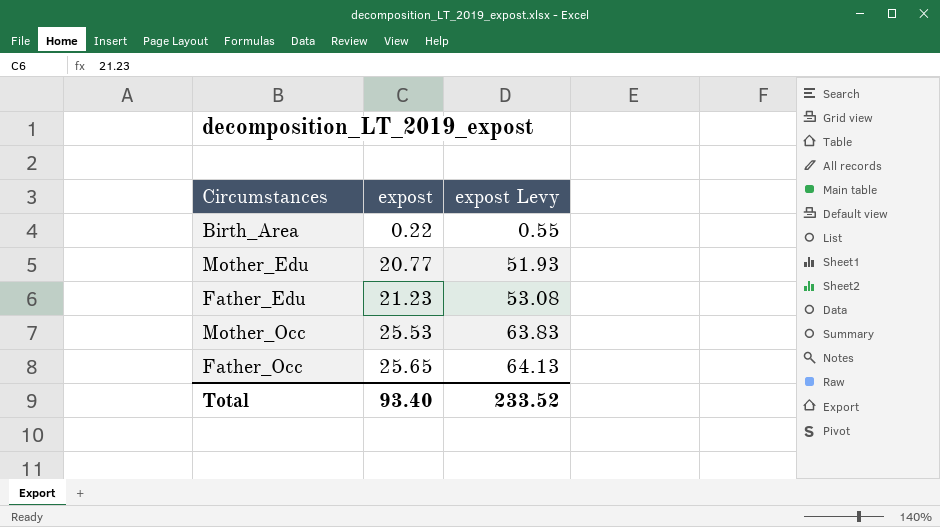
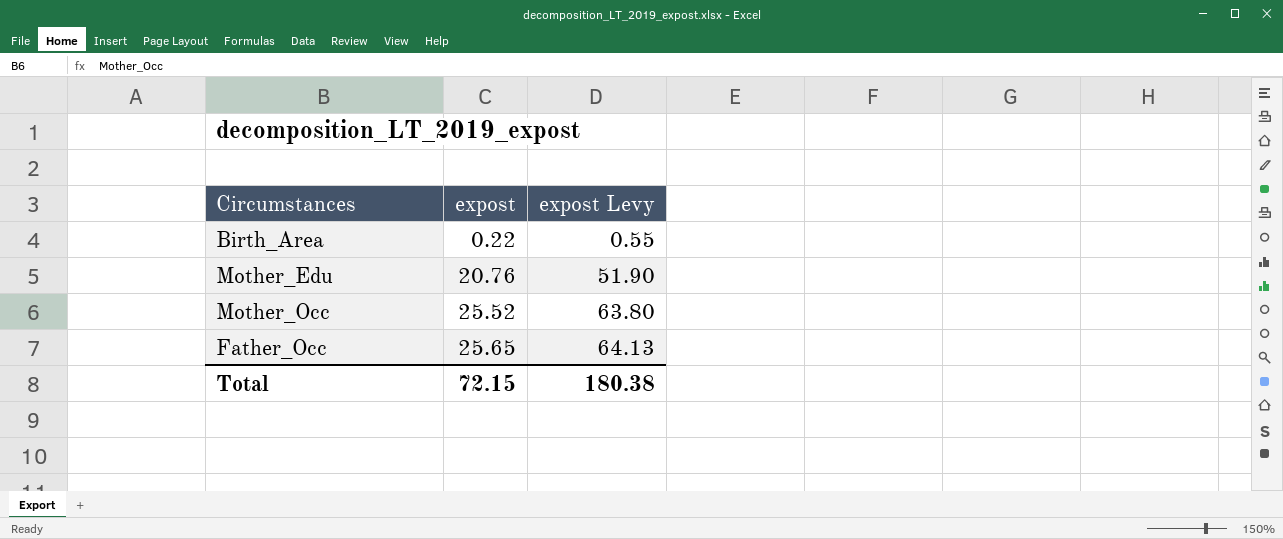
row Father_Edu: 21.23 | 53.08 -> none
Mother_Edu | expost: 20.77 -> 20.76
Mother_Edu | expost Levy: 51.93 -> 51.90
Mother_Occ | expost: 25.53 -> 25.52
Mother_Occ | expost Levy: 63.83 -> 63.80
Total | expost: 93.40 -> 72.15
Total | expost Levy: 233.52 -> 180.38

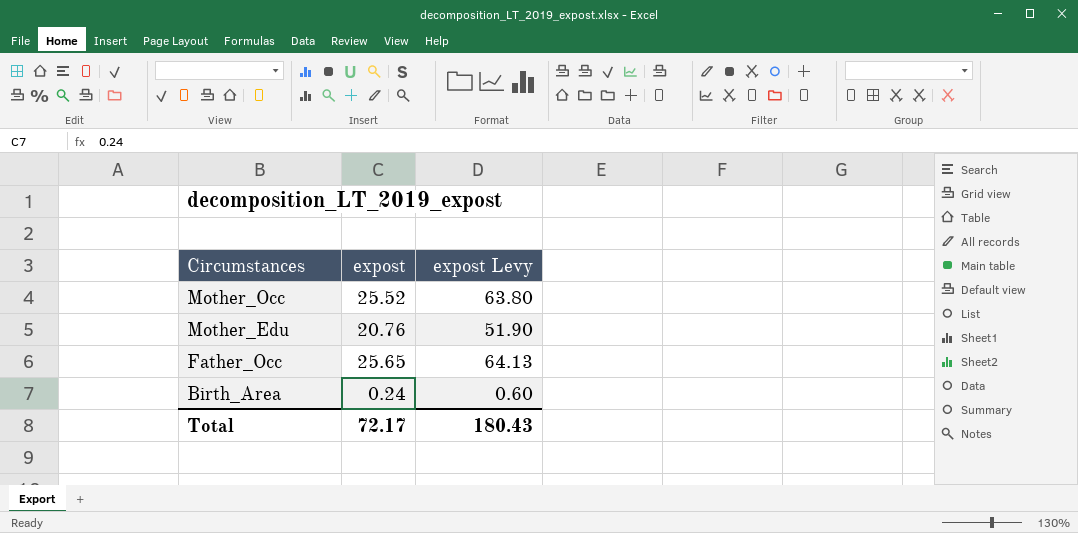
row order: expost ascending -> Circumstances descending
Birth_Area | expost: 0.22 -> 0.24
Birth_Area | expost Levy: 0.55 -> 0.60
Total | expost: 72.15 -> 72.17
Total | expost Levy: 180.38 -> 180.43

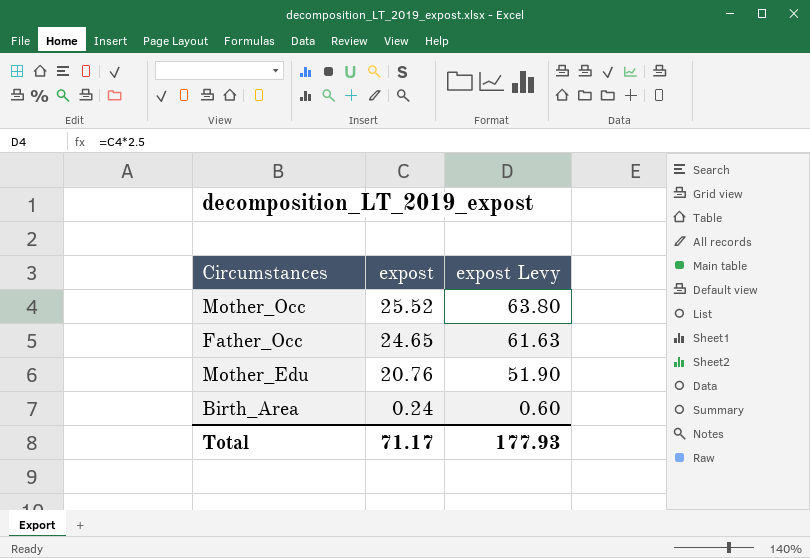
row order: Circumstances descending -> expost descending
Father_Occ | expost: 25.65 -> 24.65
Father_Occ | expost Levy: 64.13 -> 61.63
Total | expost: 72.17 -> 71.17
Total | expost Levy: 180.43 -> 177.93

